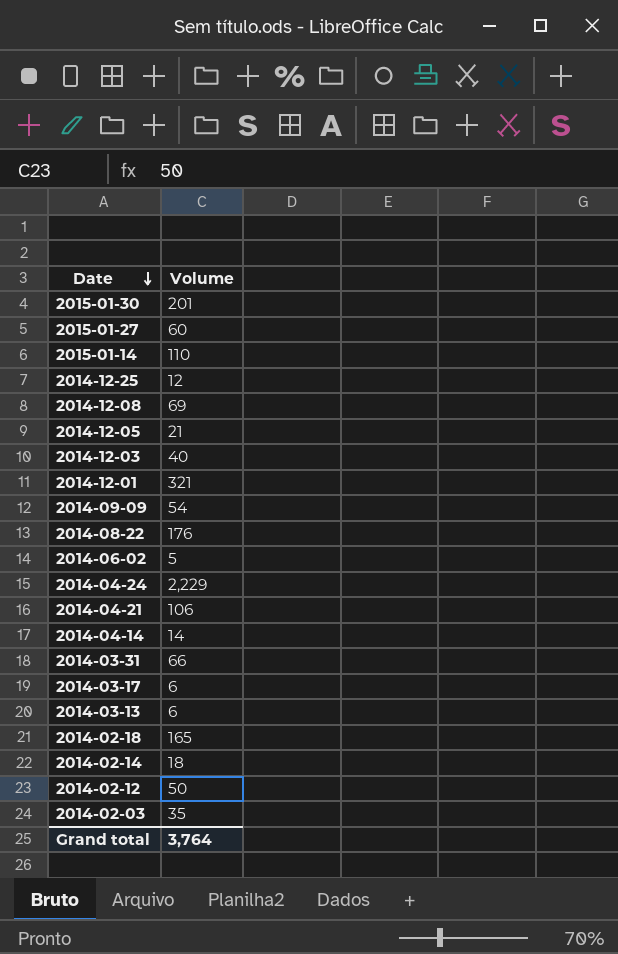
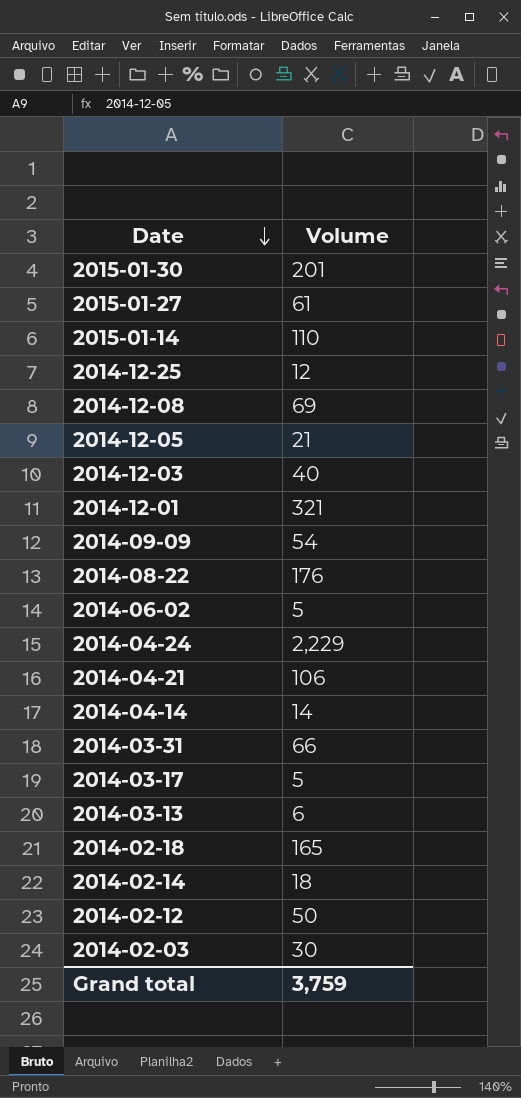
2015-01-27 | Volume: 60 -> 61
2014-03-17 | Volume: 6 -> 5
2014-02-03 | Volume: 35 -> 30
Grand total | Volume: 3,764 -> 3,759

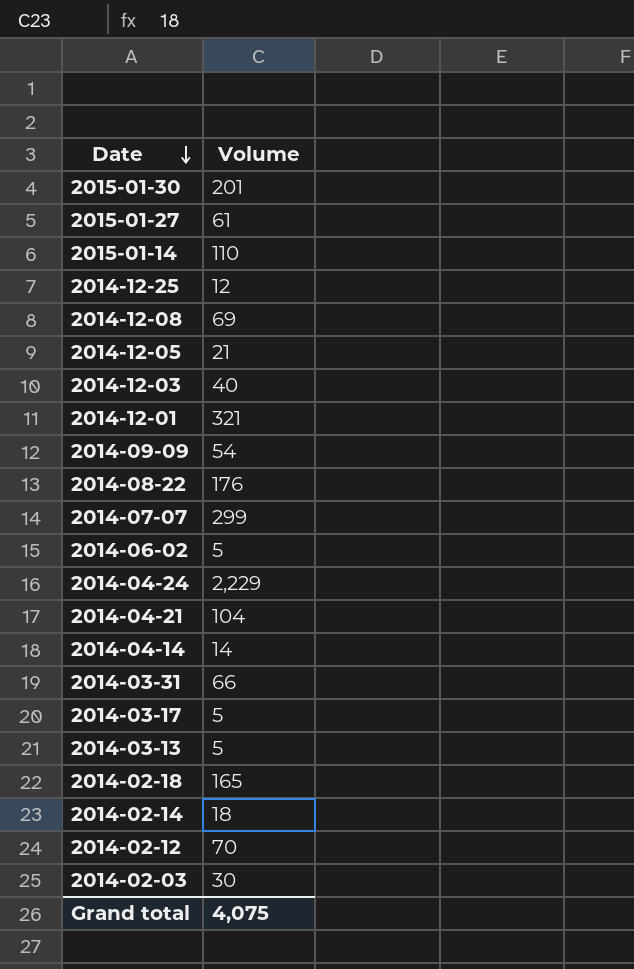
row 2014-07-07: none -> 299
2014-04-21 | Volume: 106 -> 104
2014-03-13 | Volume: 6 -> 5
2014-02-12 | Volume: 50 -> 70
Grand total | Volume: 3,759 -> 4,075

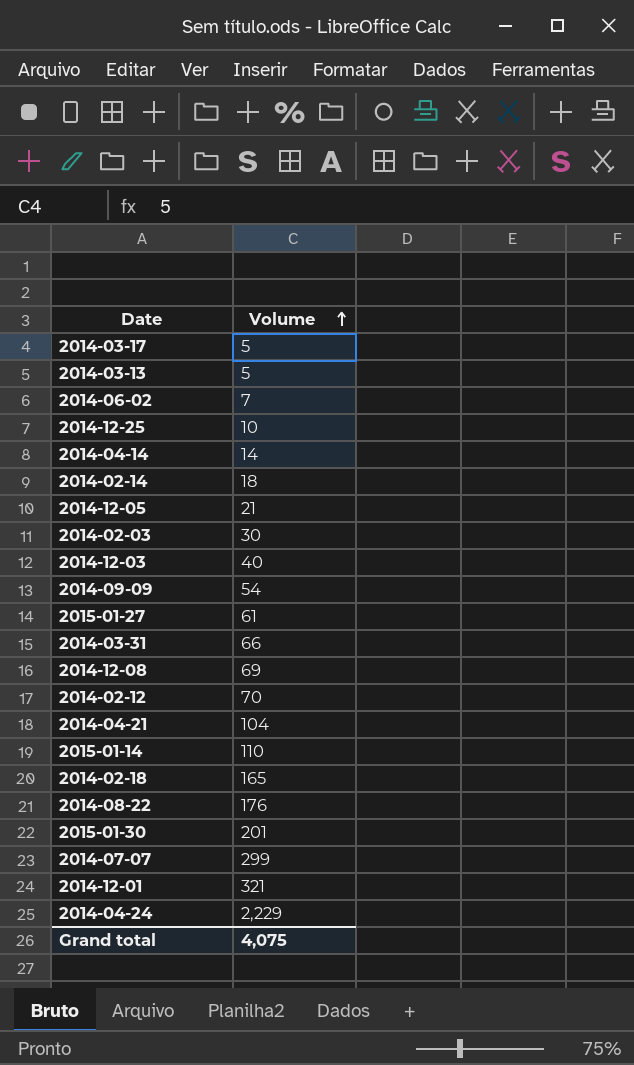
row order: Date descending -> Volume ascending
2014-06-02 | Volume: 5 -> 7
2014-12-25 | Volume: 12 -> 10

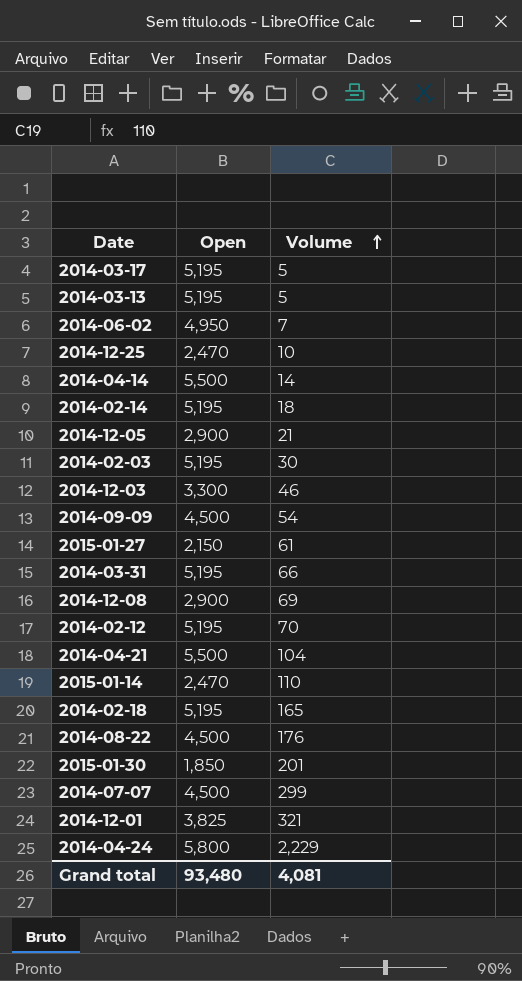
column Open | position: none -> 2
2014-12-03 | Volume: 40 -> 46
Grand total | Volume: 4,075 -> 4,081

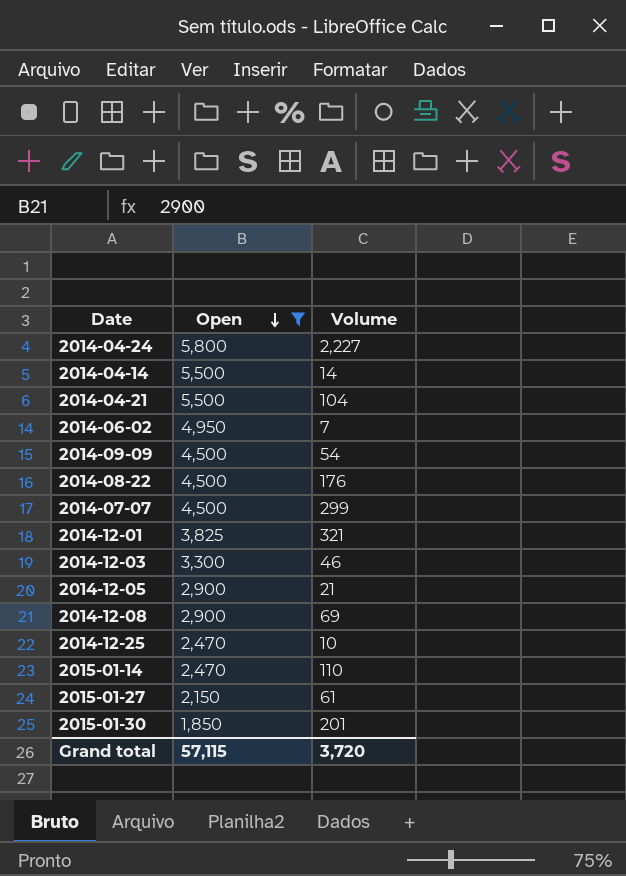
filter: none -> Open != 5,195
row order: Volume ascending -> Open descending
2014-04-24 | Volume: 2,229 -> 2,227
Grand total | Open: 93,480 -> 57,115
Grand total | Volume: 4,081 -> 3,720

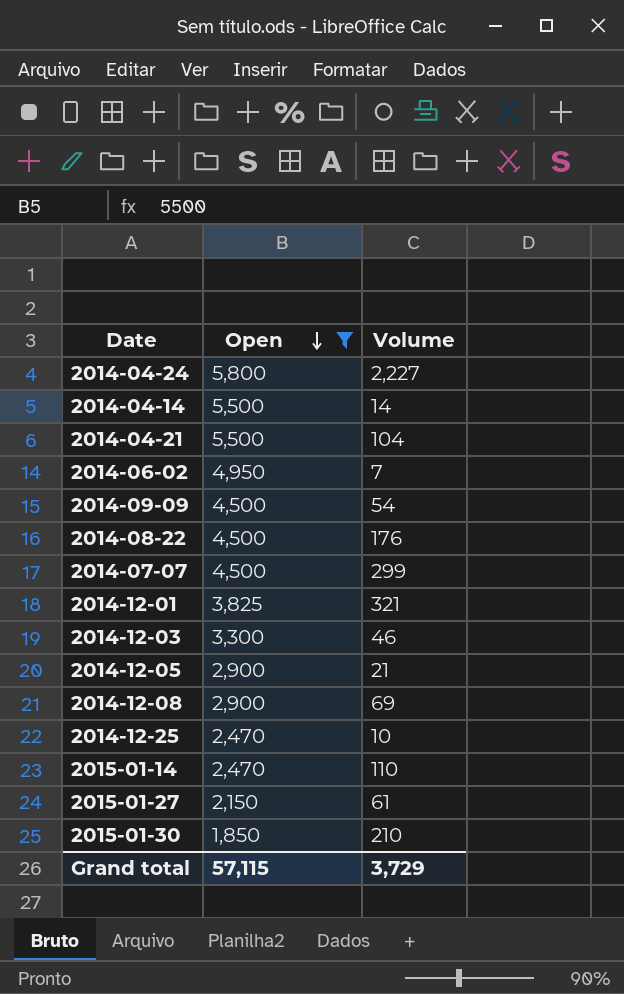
2015-01-30 | Volume: 201 -> 210
Grand total | Volume: 3,720 -> 3,729

